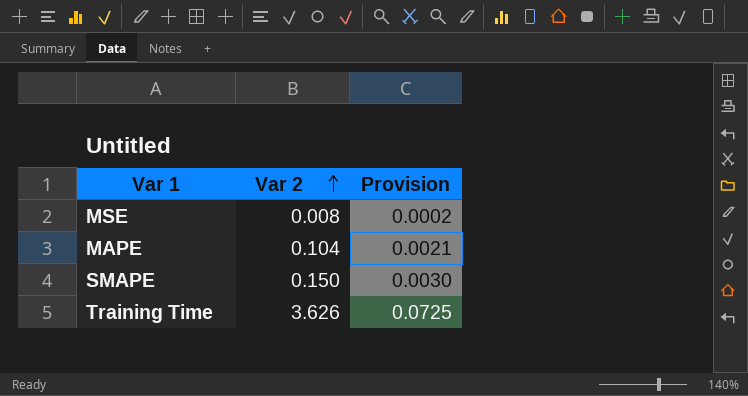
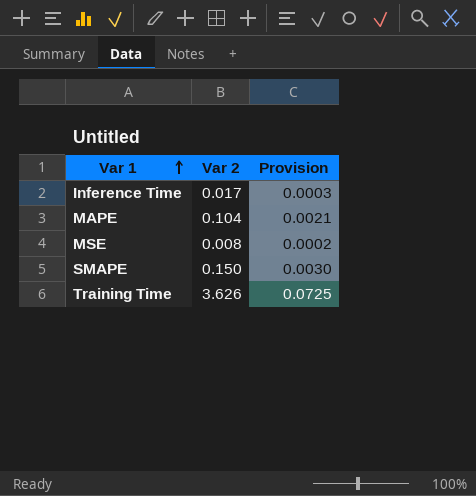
row order: Var 2 ascending -> Var 1 ascending
row Inference Time: none -> 0.017 | 0.0003

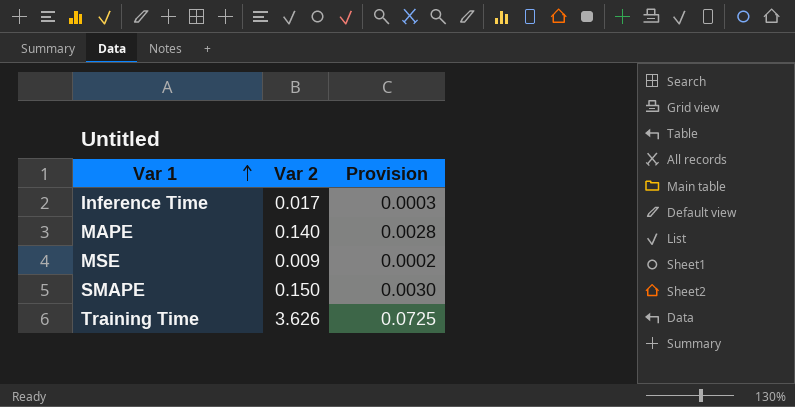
MAPE | Var 2: 0.104 -> 0.140
MAPE | Provision: 0.0021 -> 0.0028
MSE | Var 2: 0.008 -> 0.009

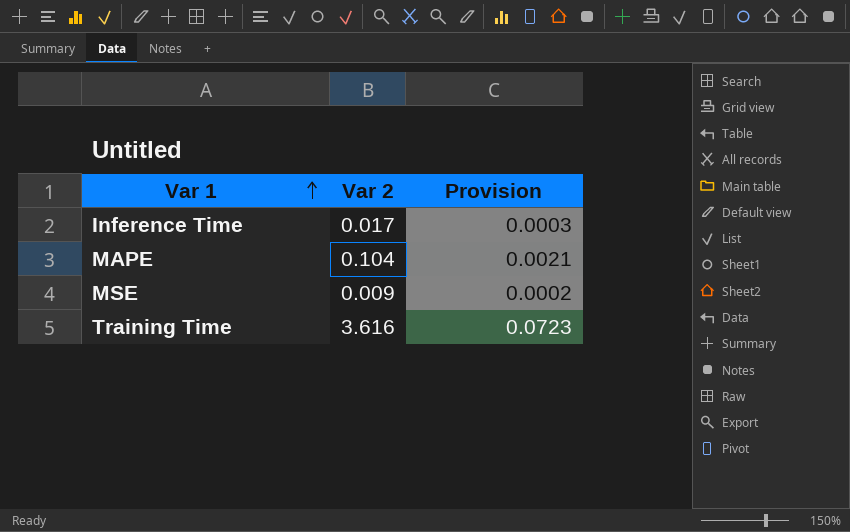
row SMAPE: 0.150 | 0.0030 -> none
MAPE | Var 2: 0.140 -> 0.104
MAPE | Provision: 0.0028 -> 0.0021
Training Time | Var 2: 3.626 -> 3.616
Training Time | Provision: 0.0725 -> 0.0723

